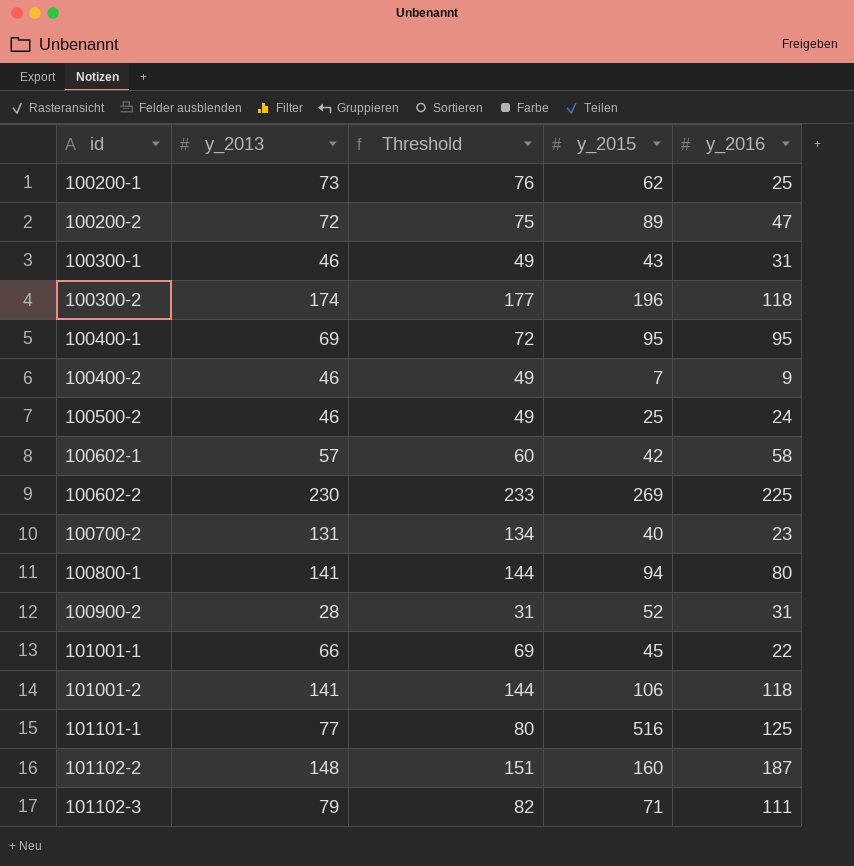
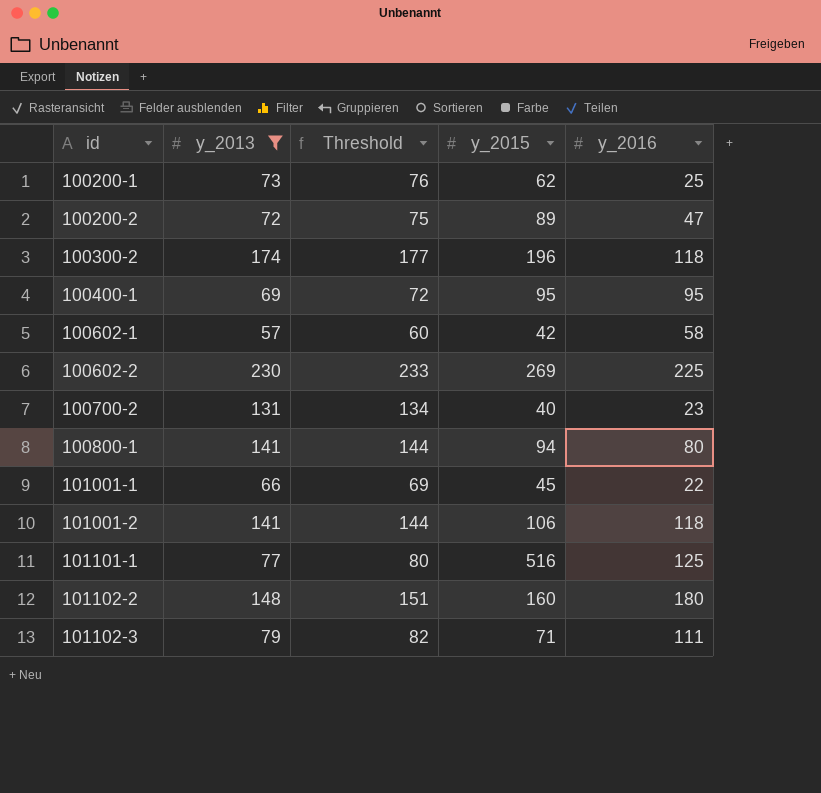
filter: none -> y_2013 >= 57
101102-2 | y_2016: 187 -> 180

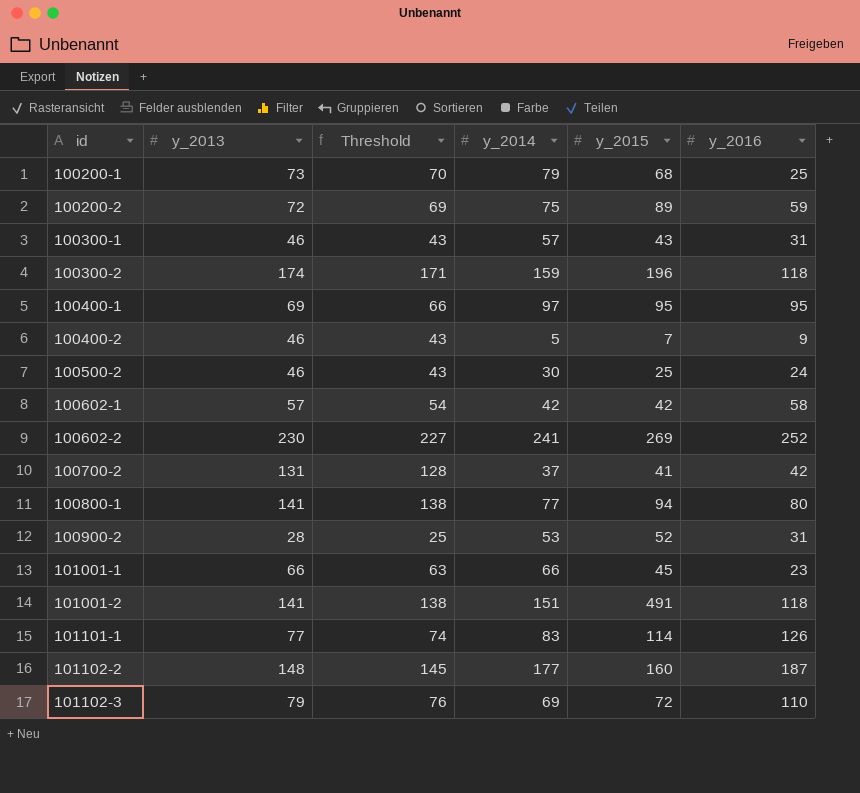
filter: y_2013 >= 57 -> none
column Threshold | formula: [y_2013] + 3 -> [y_2013] - 3
column y_2014 | position: none -> 4
100200-1 | y_2015: 62 -> 68
100200-2 | y_2016: 47 -> 59
100602-2 | y_2016: 225 -> 252
100700-2 | y_2015: 40 -> 41
100700-2 | y_2016: 23 -> 42
101001-1 | y_2016: 22 -> 23
101001-2 | y_2015: 106 -> 491
101101-1 | y_2015: 516 -> 114
101101-1 | y_2016: 125 -> 126
101102-2 | y_2016: 180 -> 187
101102-3 | y_2015: 71 -> 72
101102-3 | y_2016: 111 -> 110

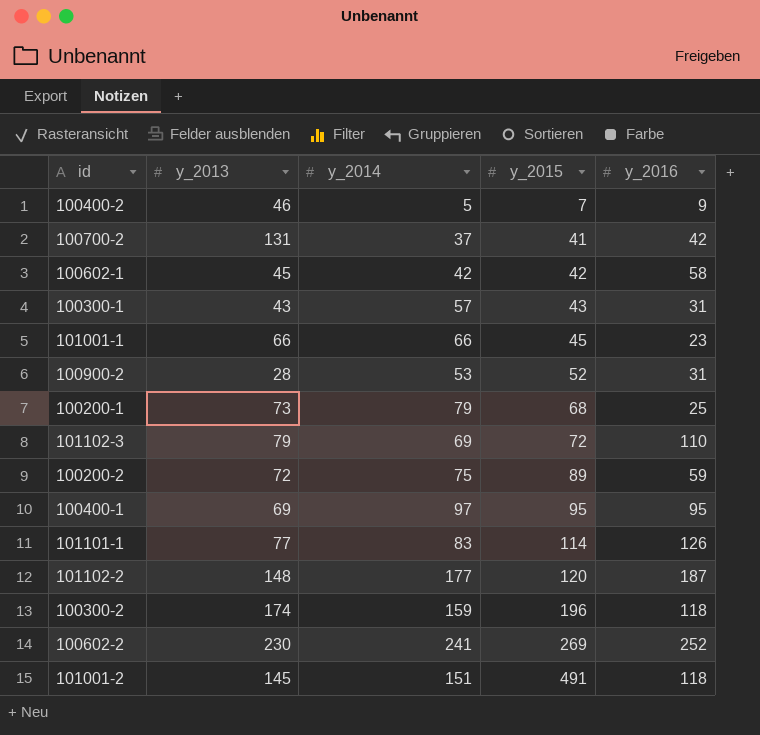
row order: id ascending -> y_2015 ascending
column Threshold | formula: [y_2013] - 3 -> none
row 100500-2: 46 | 43 | 30 | 25 | 24 -> none
row 100800-1: 141 | 138 | 77 | 94 | 80 -> none
100602-1 | y_2013: 57 -> 45
100300-1 | y_2013: 46 -> 43
101102-2 | y_2015: 160 -> 120
101001-2 | y_2013: 141 -> 145

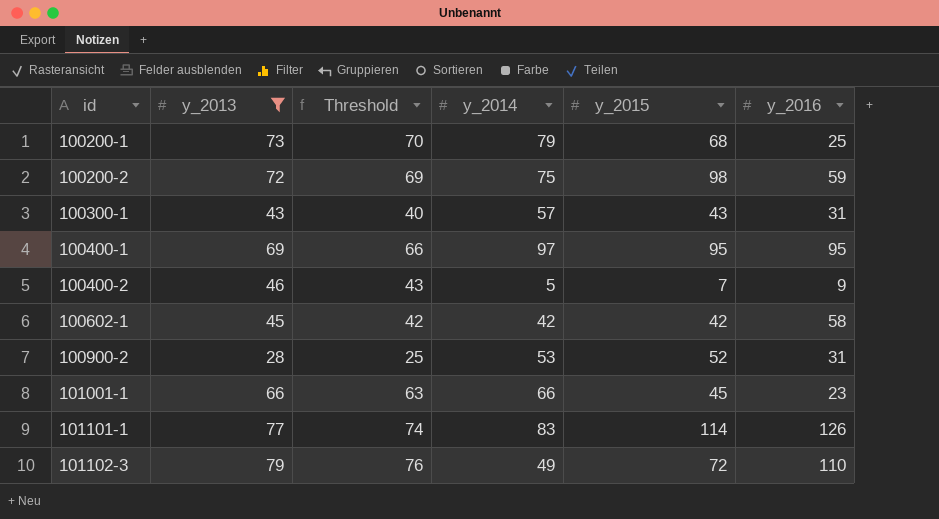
filter: none -> y_2013 <= 79
row order: y_2015 ascending -> id ascending
column Threshold | formula: none -> [y_2013] - 3
100200-2 | y_2015: 89 -> 98
101102-3 | y_2014: 69 -> 49

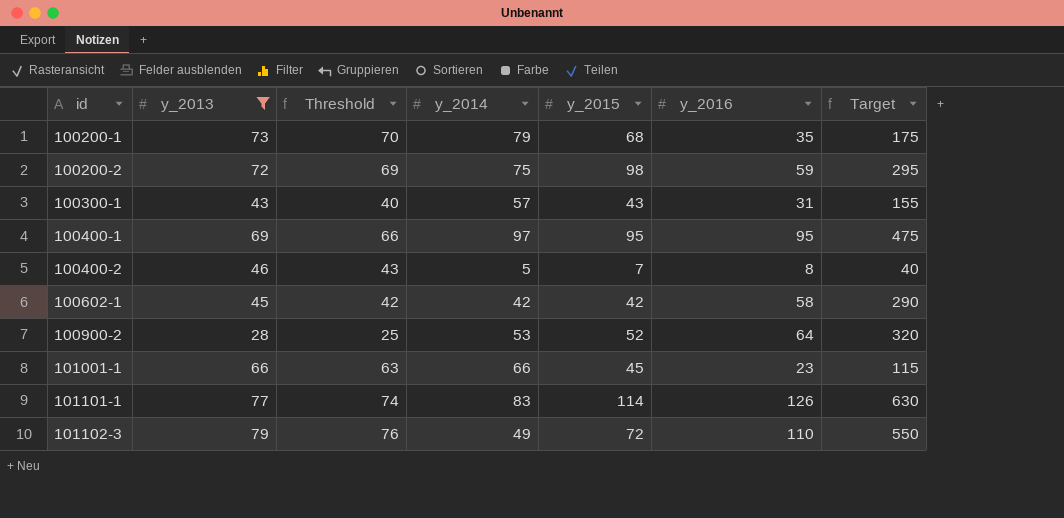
column Target | formula: none -> [y_2016] * 5
100200-1 | y_2016: 25 -> 35
100400-2 | y_2016: 9 -> 8
100900-2 | y_2016: 31 -> 64

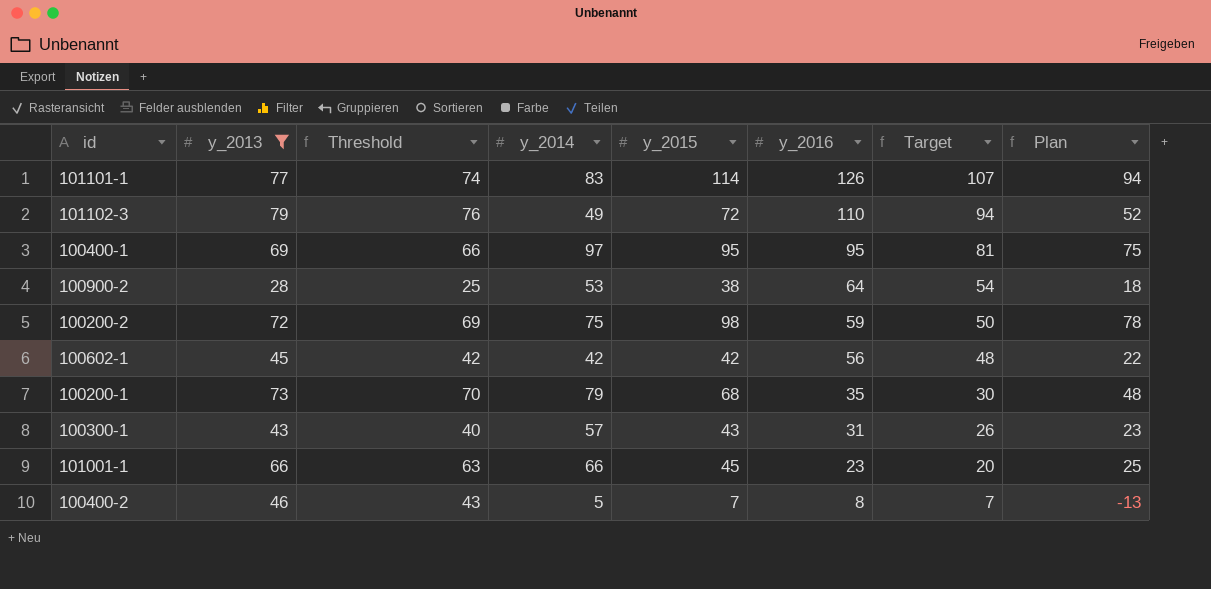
row order: id ascending -> y_2016 descending
column Target | formula: [y_2016] * 5 -> [y_2016] * 0.85
column Plan | formula: none -> [y_2015] - 20
100900-2 | y_2015: 52 -> 38
100602-1 | y_2016: 58 -> 56

